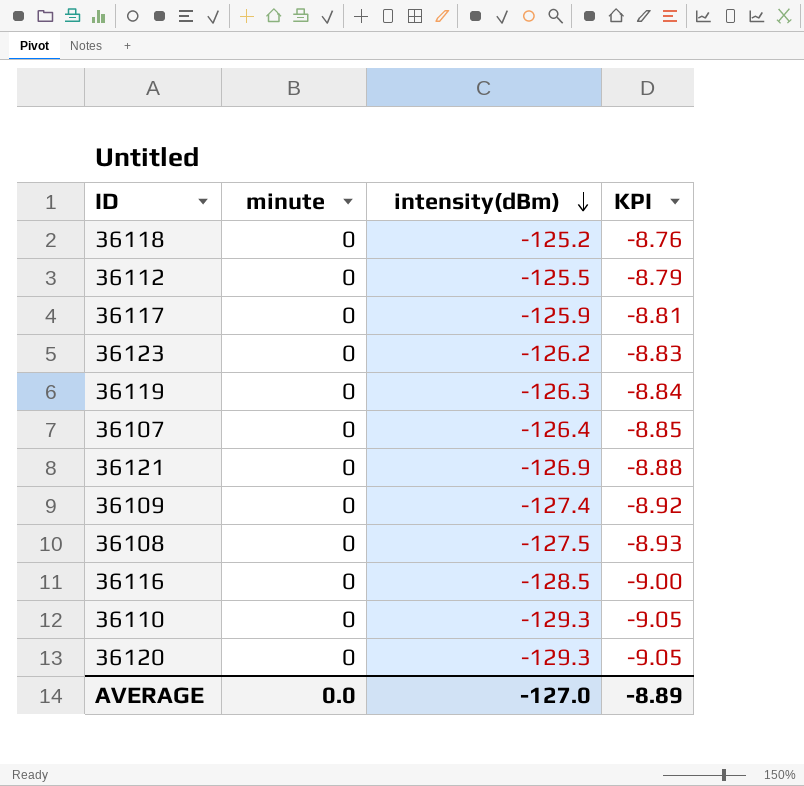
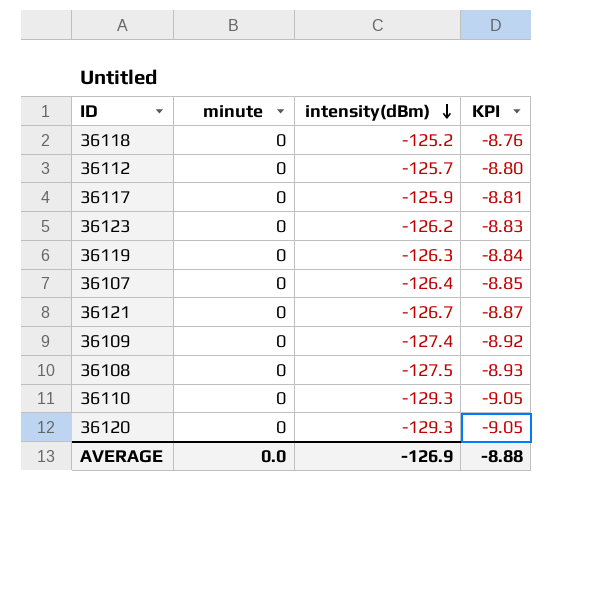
row 36116: 0 | -128.5 | -9.00 -> none
36112 | intensity(dBm): -125.5 -> -125.7
36112 | KPI: -8.79 -> -8.80
36121 | intensity(dBm): -126.9 -> -126.7
36121 | KPI: -8.88 -> -8.87
AVERAGE | intensity(dBm): -127.0 -> -126.9
AVERAGE | KPI: -8.89 -> -8.88

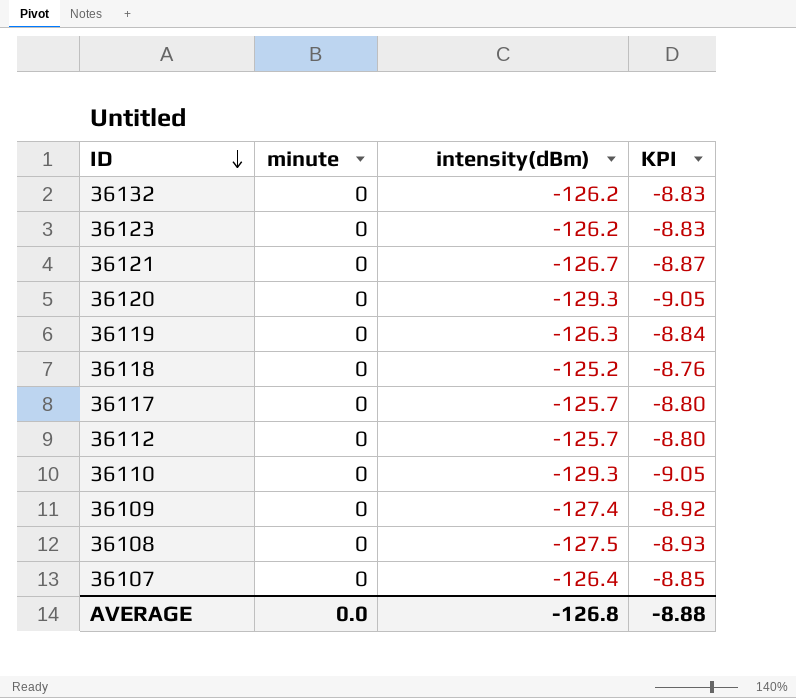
row order: intensity(dBm) descending -> ID descending
row 36132: none -> 0 | -126.2 | -8.83
36117 | intensity(dBm): -125.9 -> -125.7
36117 | KPI: -8.81 -> -8.80
AVERAGE | intensity(dBm): -126.9 -> -126.8

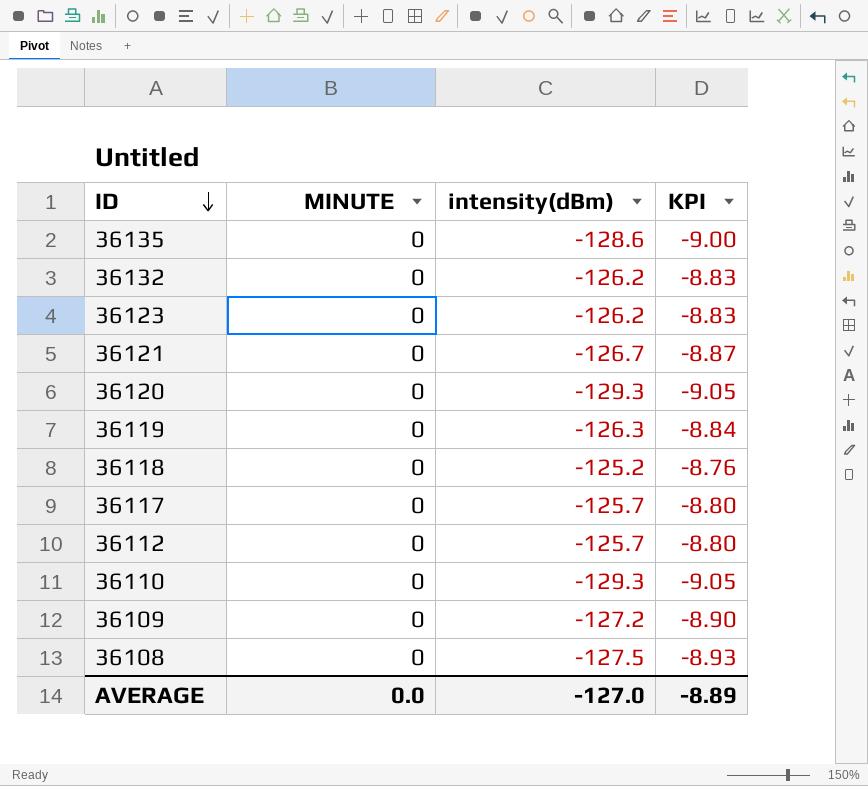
column name: minute -> MINUTE
row 36107: 0 | -126.4 | -8.85 -> none
row 36135: none -> 0 | -128.6 | -9.00
36109 | intensity(dBm): -127.4 -> -127.2
36109 | KPI: -8.92 -> -8.90
AVERAGE | intensity(dBm): -126.8 -> -127.0
AVERAGE | KPI: -8.88 -> -8.89

